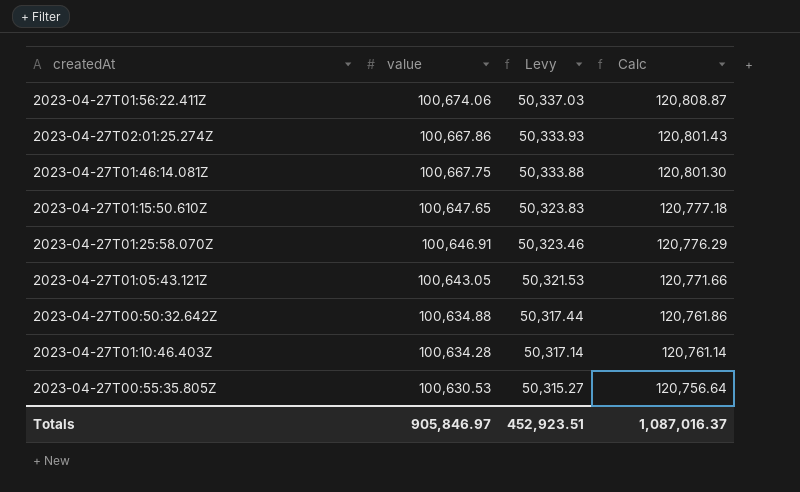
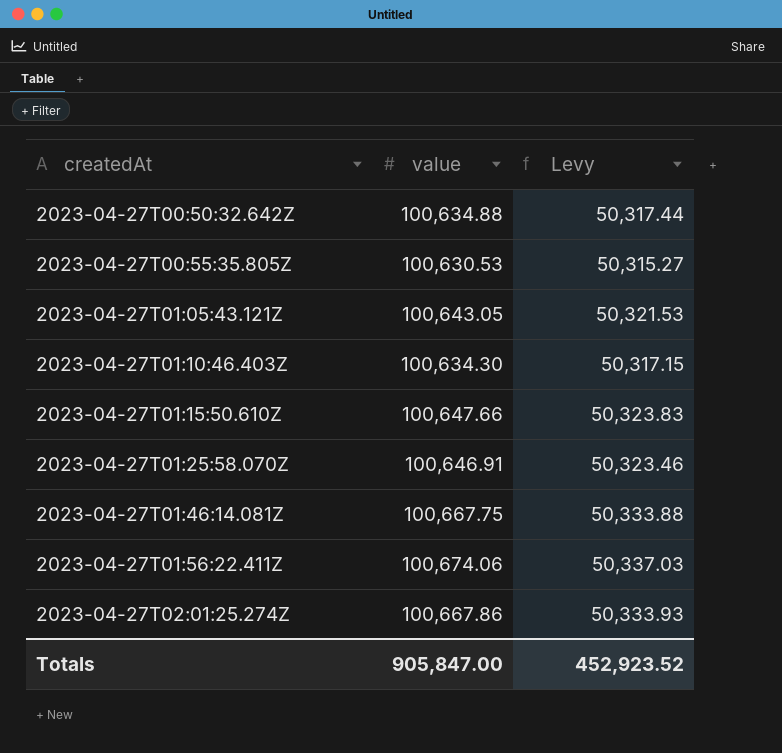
row order: value descending -> createdAt ascending
column Calc | formula: [value] * 1.2 -> none
2023-04-27T01:10:46.403Z | value: 100,634.28 -> 100,634.30
2023-04-27T01:10:46.403Z | Levy: 50,317.14 -> 50,317.15
2023-04-27T01:15:50.610Z | value: 100,647.65 -> 100,647.66
Totals | value: 905,846.97 -> 905,847.00
Totals | Levy: 452,923.51 -> 452,923.52

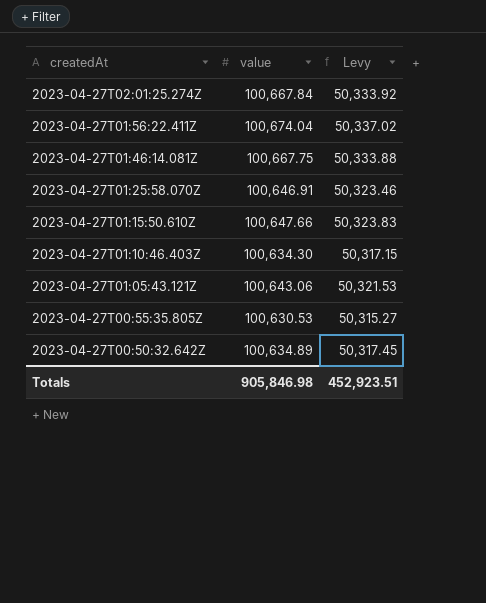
row order: createdAt ascending -> createdAt descending
2023-04-27T02:01:25.274Z | value: 100,667.86 -> 100,667.84
2023-04-27T02:01:25.274Z | Levy: 50,333.93 -> 50,333.92
2023-04-27T01:56:22.411Z | value: 100,674.06 -> 100,674.04
2023-04-27T01:56:22.411Z | Levy: 50,337.03 -> 50,337.02
2023-04-27T01:05:43.121Z | value: 100,643.05 -> 100,643.06
2023-04-27T00:50:32.642Z | value: 100,634.88 -> 100,634.89
2023-04-27T00:50:32.642Z | Levy: 50,317.44 -> 50,317.45
Totals | value: 905,847.00 -> 905,846.98
Totals | Levy: 452,923.52 -> 452,923.51

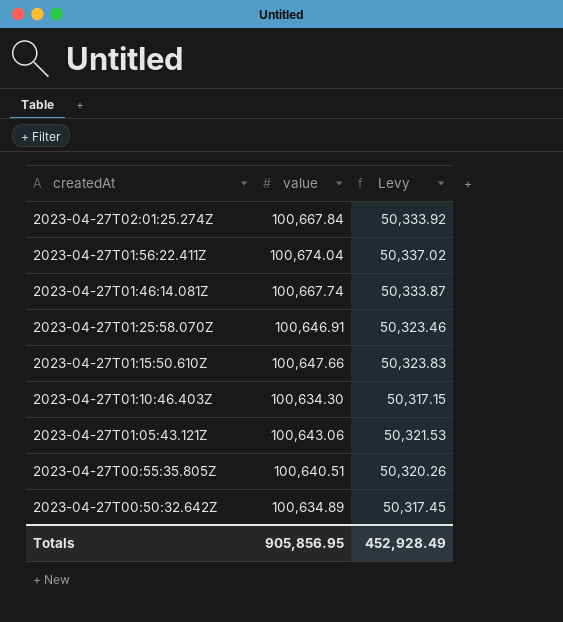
2023-04-27T01:46:14.081Z | value: 100,667.75 -> 100,667.74
2023-04-27T01:46:14.081Z | Levy: 50,333.88 -> 50,333.87
2023-04-27T00:55:35.805Z | value: 100,630.53 -> 100,640.51
2023-04-27T00:55:35.805Z | Levy: 50,315.27 -> 50,320.26
Totals | value: 905,846.98 -> 905,856.95
Totals | Levy: 452,923.51 -> 452,928.49

